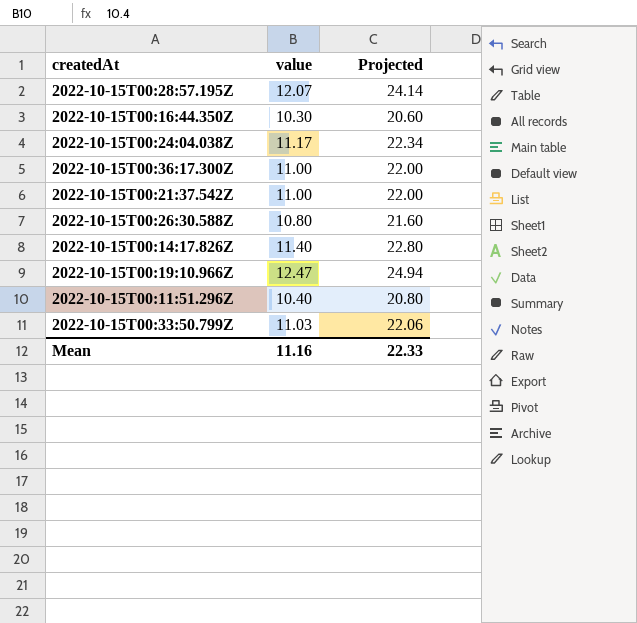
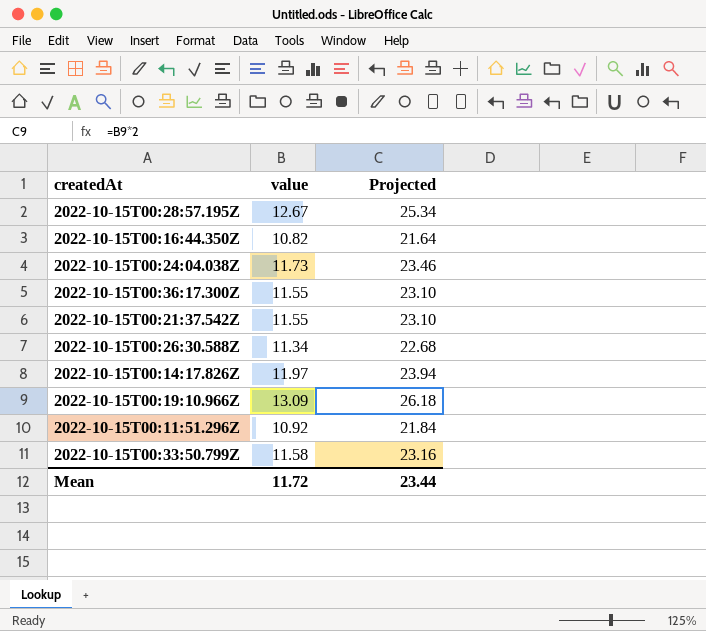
2022-10-15T00:28:57.195Z | value: 12.07 -> 12.67
2022-10-15T00:28:57.195Z | Projected: 24.14 -> 25.34
2022-10-15T00:16:44.350Z | value: 10.30 -> 10.82
2022-10-15T00:16:44.350Z | Projected: 20.60 -> 21.64
2022-10-15T00:24:04.038Z | value: 11.17 -> 11.73
2022-10-15T00:24:04.038Z | Projected: 22.34 -> 23.46
2022-10-15T00:36:17.300Z | value: 11.00 -> 11.55
2022-10-15T00:36:17.300Z | Projected: 22.00 -> 23.10
2022-10-15T00:21:37.542Z | value: 11.00 -> 11.55
2022-10-15T00:21:37.542Z | Projected: 22.00 -> 23.10
2022-10-15T00:26:30.588Z | value: 10.80 -> 11.34
2022-10-15T00:26:30.588Z | Projected: 21.60 -> 22.68
2022-10-15T00:14:17.826Z | value: 11.40 -> 11.97
2022-10-15T00:14:17.826Z | Projected: 22.80 -> 23.94
2022-10-15T00:19:10.966Z | value: 12.47 -> 13.09
2022-10-15T00:19:10.966Z | Projected: 24.94 -> 26.18
2022-10-15T00:11:51.296Z | value: 10.40 -> 10.92
2022-10-15T00:11:51.296Z | Projected: 20.80 -> 21.84
2022-10-15T00:33:50.799Z | value: 11.03 -> 11.58
2022-10-15T00:33:50.799Z | Projected: 22.06 -> 23.16
Mean | value: 11.16 -> 11.72
Mean | Projected: 22.33 -> 23.44

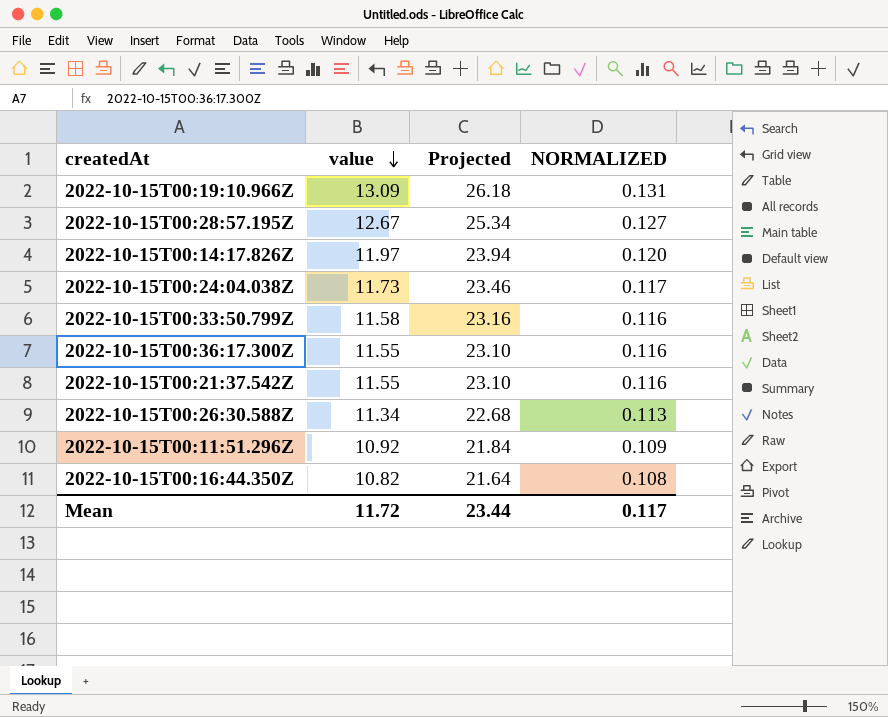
row order: none -> value descending
column NORMALIZED | formula: none -> [value] * 0.01

